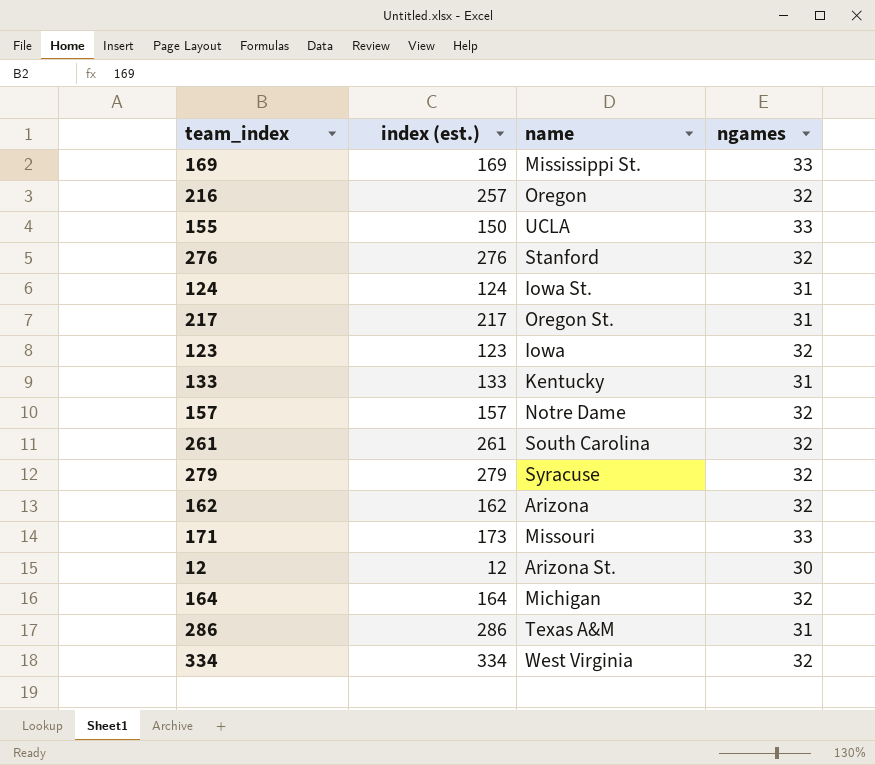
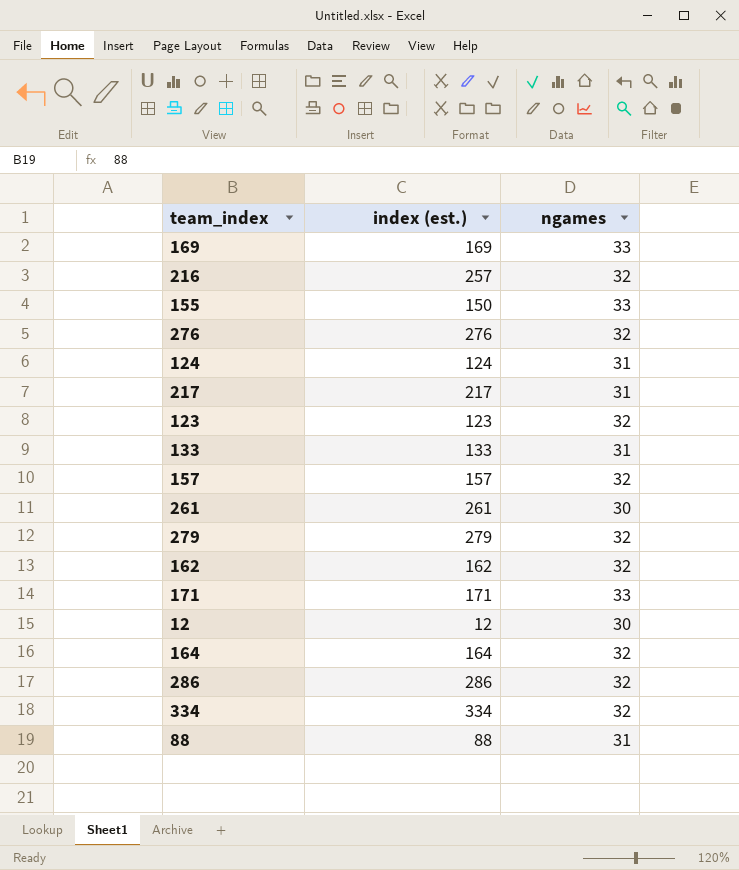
column name | position: 3 -> none
261 | ngames: 32 -> 30
171 | index (est.): 173 -> 171
286 | ngames: 31 -> 32
row 88: none -> 88 | 31

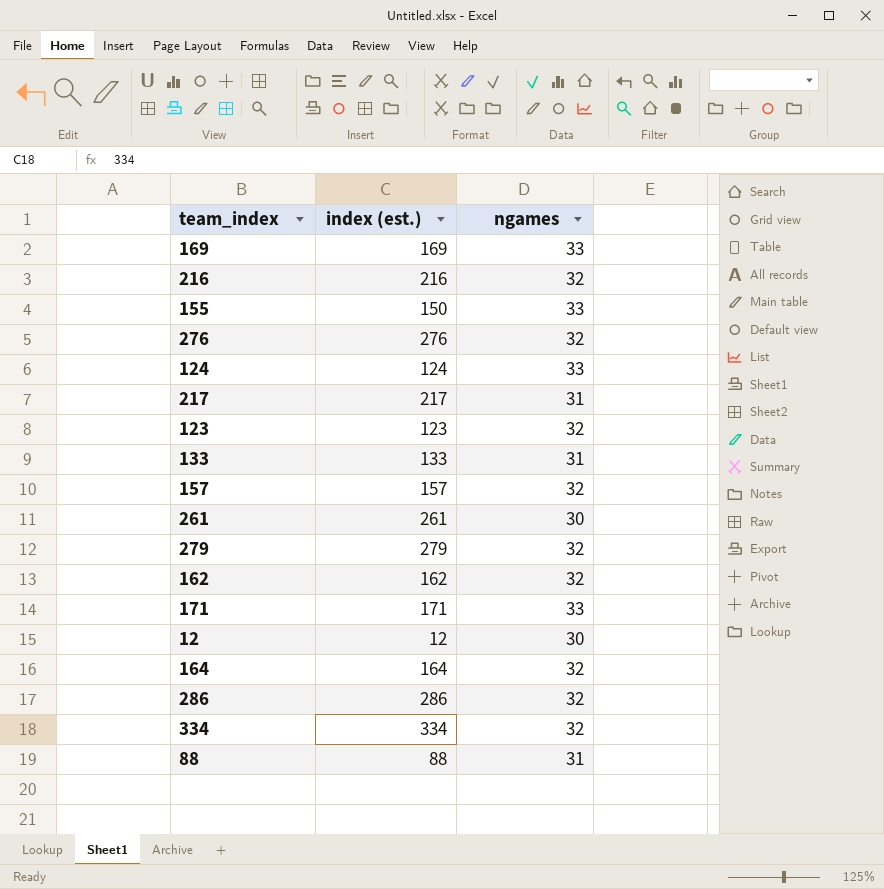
216 | index (est.): 257 -> 216
124 | ngames: 31 -> 33

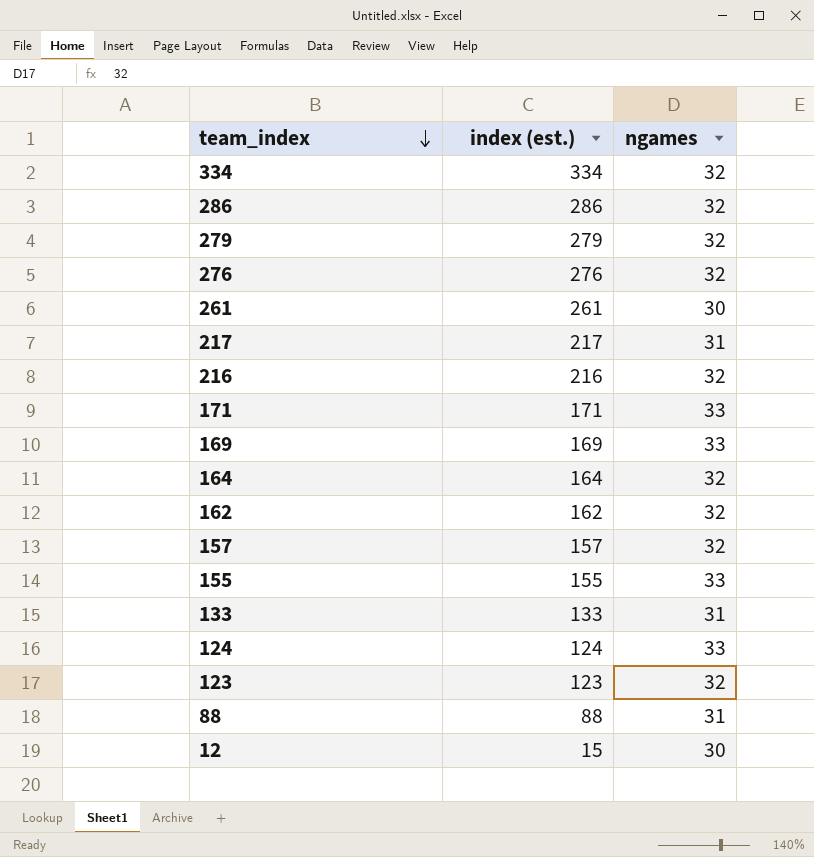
row order: none -> team_index descending
155 | index (est.): 150 -> 155
12 | index (est.): 12 -> 15

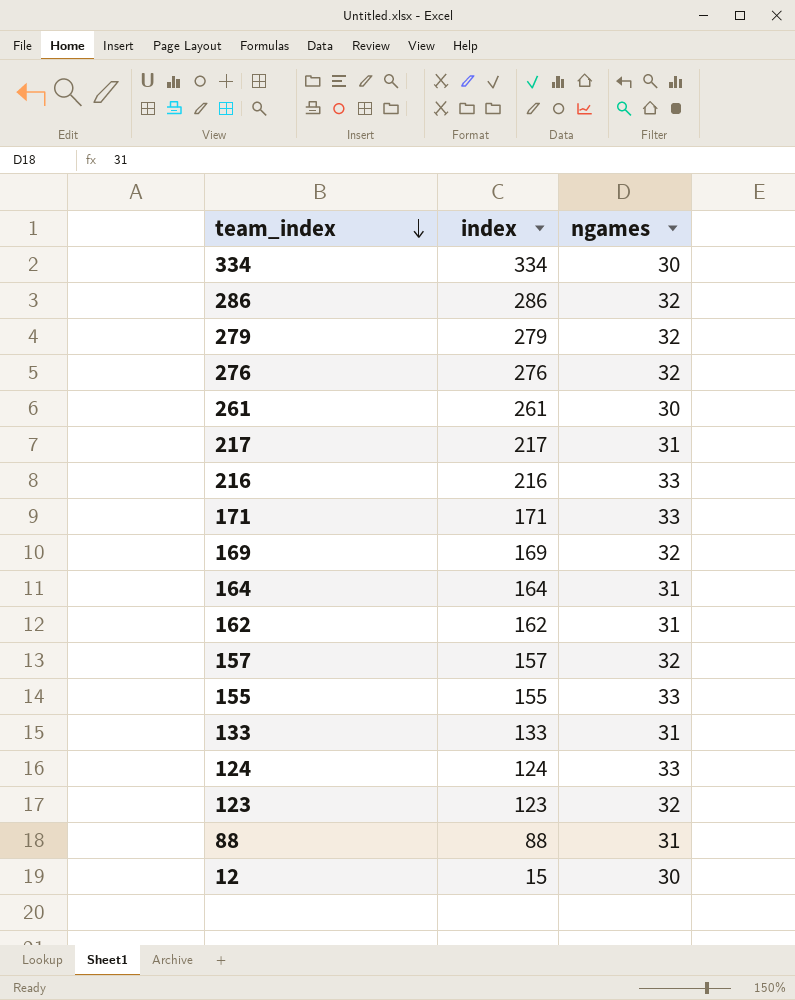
column name: index (est.) -> index
334 | ngames: 32 -> 30
216 | ngames: 32 -> 33
169 | ngames: 33 -> 32
164 | ngames: 32 -> 31
162 | ngames: 32 -> 31

